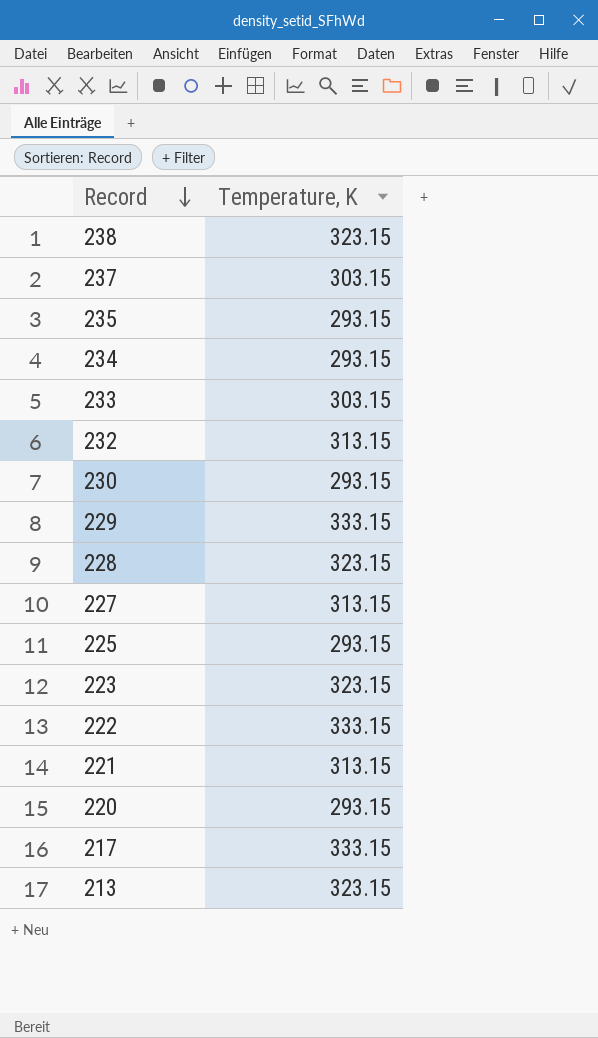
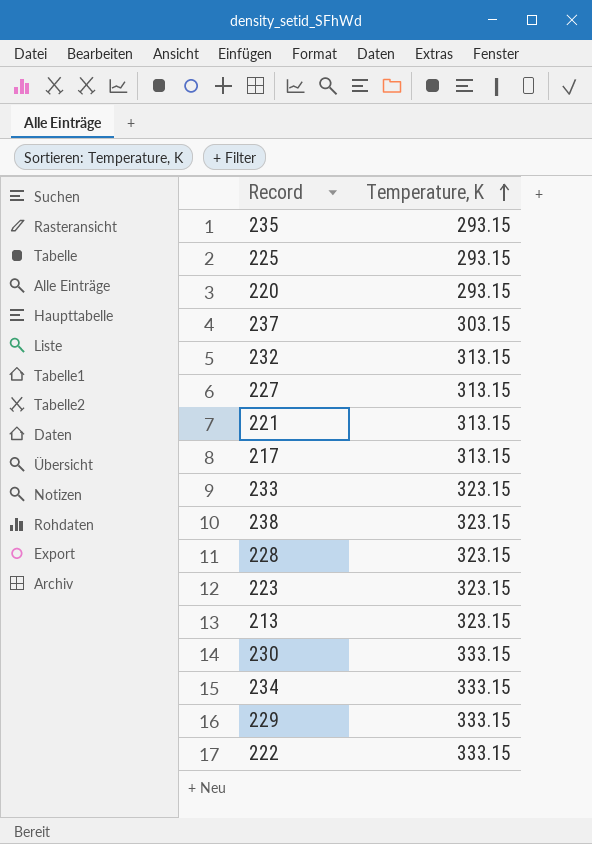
row order: Record descending -> Temperature, K ascending
217 | Temperature, K: 333.15 -> 313.15
233 | Temperature, K: 303.15 -> 323.15
230 | Temperature, K: 293.15 -> 333.15
234 | Temperature, K: 293.15 -> 333.15

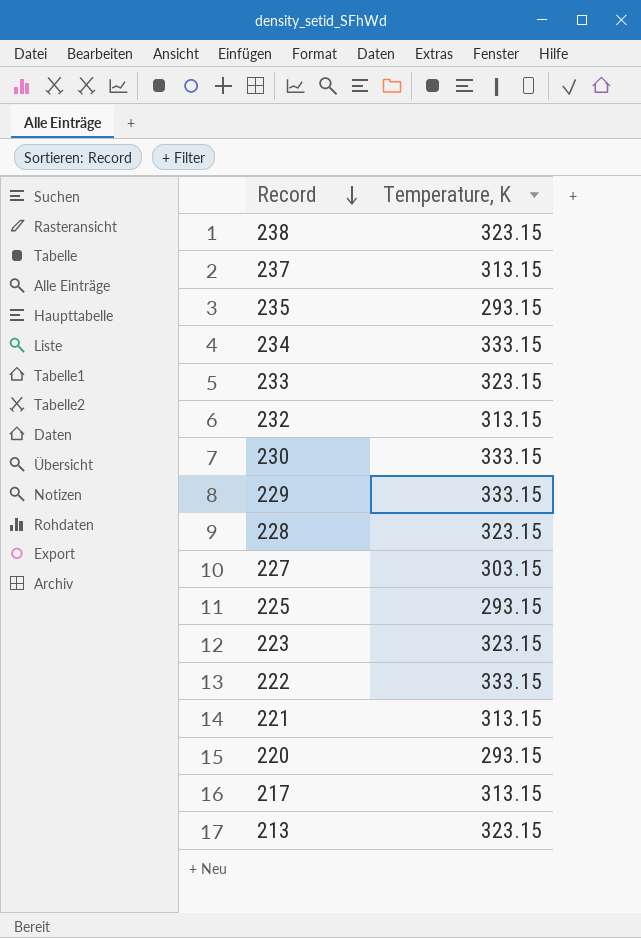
row order: Temperature, K ascending -> Record descending
237 | Temperature, K: 303.15 -> 313.15
227 | Temperature, K: 313.15 -> 303.15

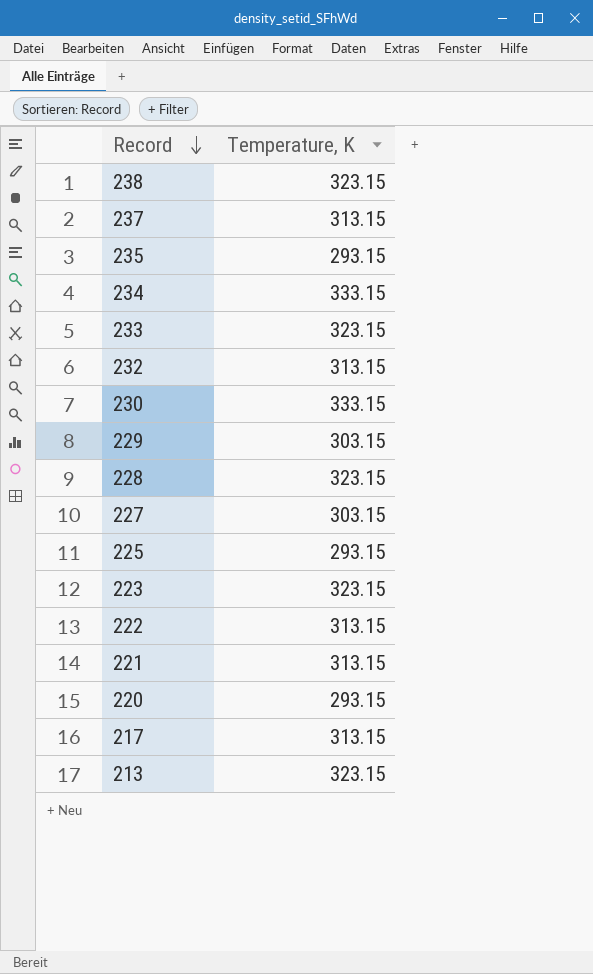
229 | Temperature, K: 333.15 -> 303.15
222 | Temperature, K: 333.15 -> 313.15

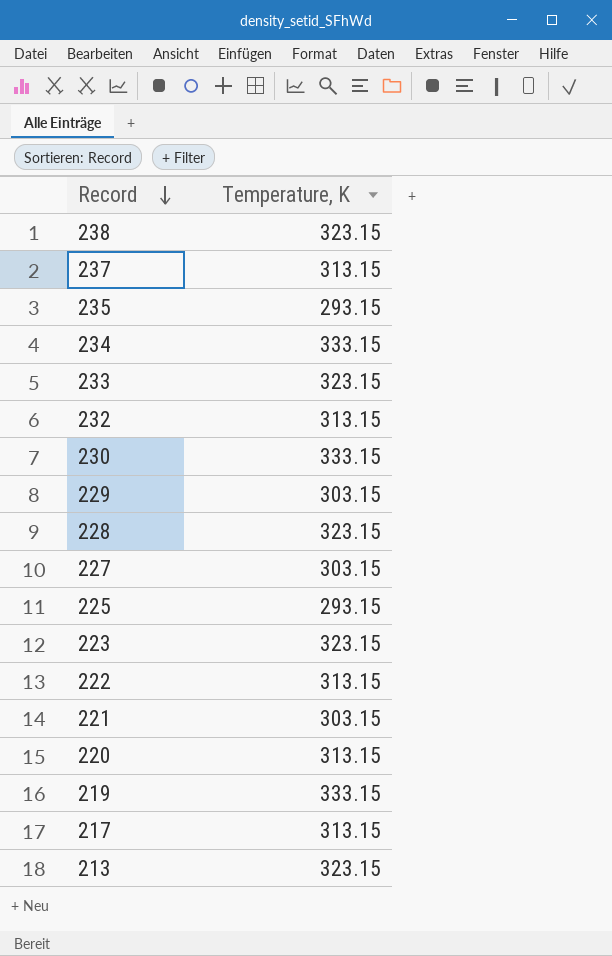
221 | Temperature, K: 313.15 -> 303.15
220 | Temperature, K: 293.15 -> 313.15
row 219: none -> 333.15

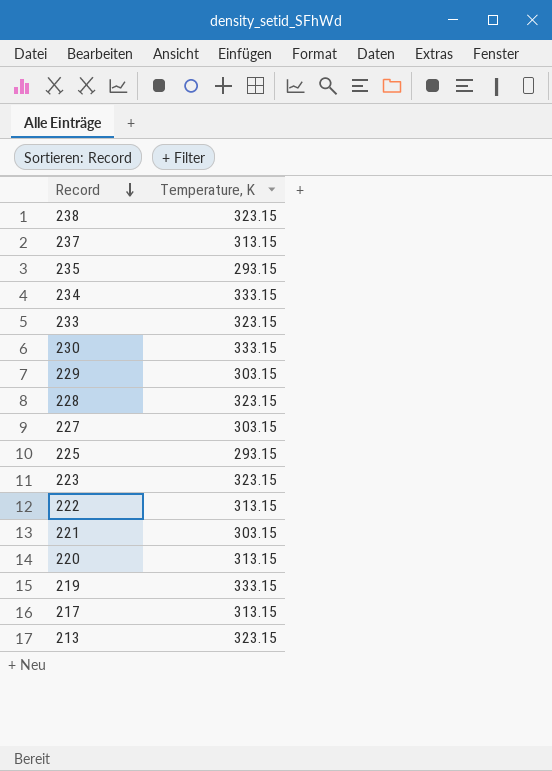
row 232: 313.15 -> none

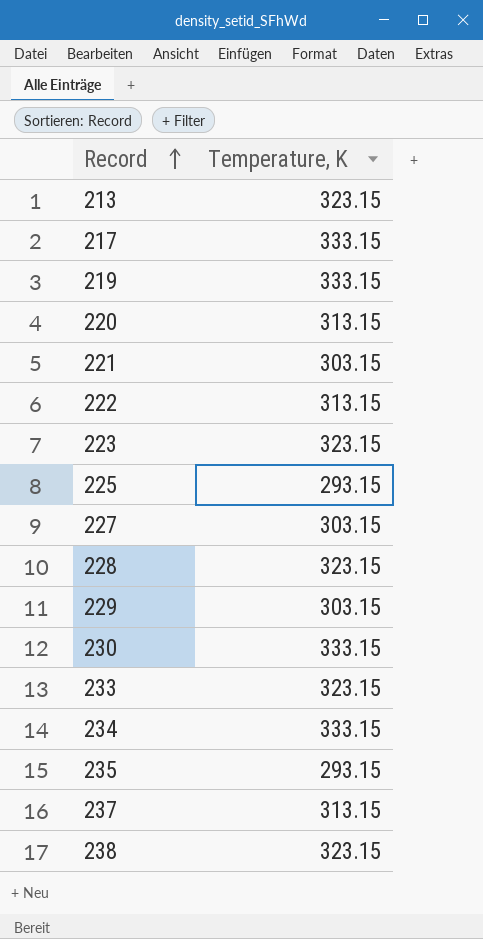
row order: Record descending -> Record ascending
217 | Temperature, K: 313.15 -> 333.15

